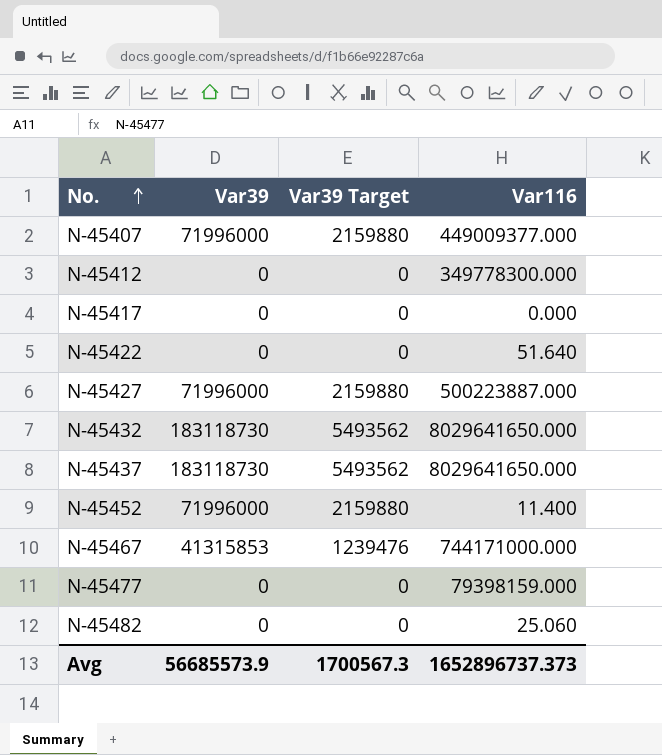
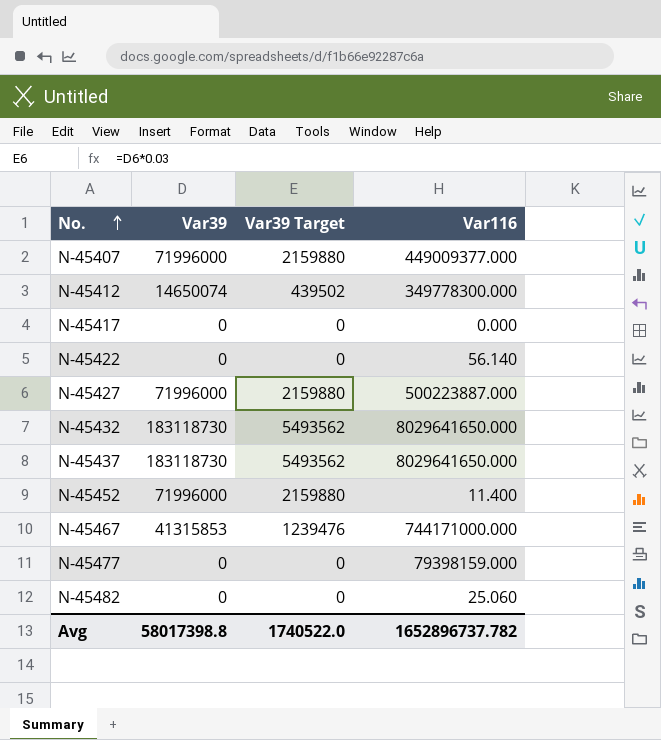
N-45412 | Var39: 0 -> 14650074
N-45412 | Var39 Target: 0 -> 439502
N-45422 | Var116: 51.640 -> 56.140
Avg | Var39: 56685573.9 -> 58017398.8
Avg | Var39 Target: 1700567.3 -> 1740522.0
Avg | Var116: 1652896737.373 -> 1652896737.782

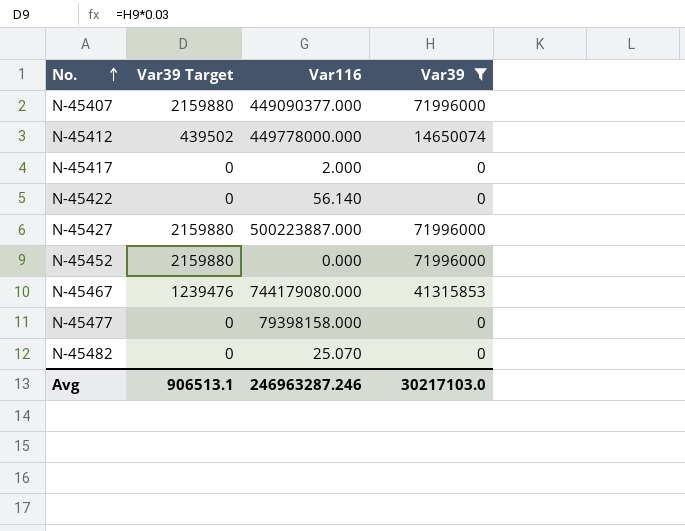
filter: none -> Var39 != 183118730
column Var39 | position: 2 -> 4
N-45407 | Var116: 449009377.000 -> 449090377.000
N-45412 | Var116: 349778300.000 -> 449778000.000
N-45417 | Var116: 0.000 -> 2.000
N-45452 | Var116: 11.400 -> 0.000
N-45467 | Var116: 744171000.000 -> 744179080.000
N-45477 | Var116: 79398159.000 -> 79398158.000
N-45482 | Var116: 25.060 -> 25.070
Avg | Var39 Target: 1740522.0 -> 906513.1
Avg | Var116: 1652896737.782 -> 246963287.246
Avg | Var39: 58017398.8 -> 30217103.0

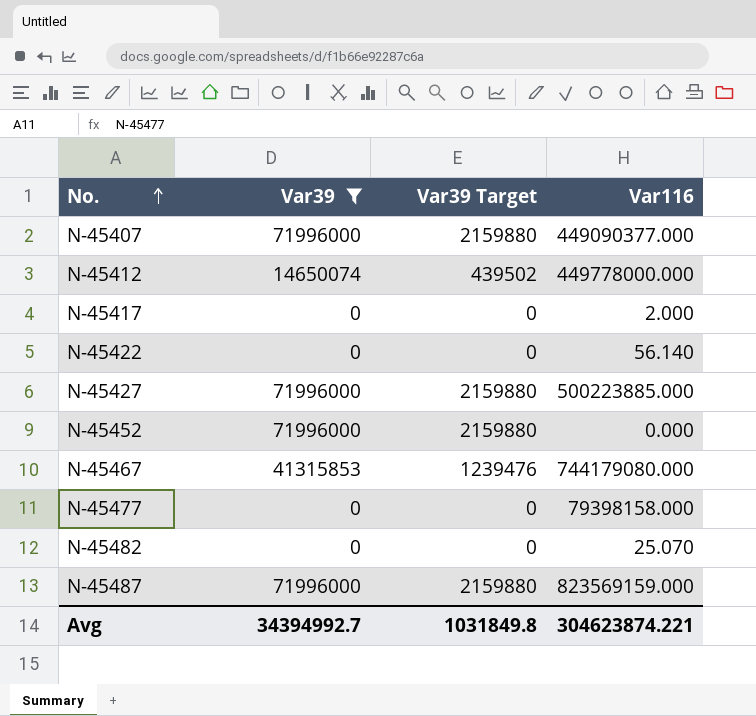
column Var39 | position: 4 -> 2
N-45427 | Var116: 500223887.000 -> 500223885.000
row N-45487: none -> 71996000 | 2159880 | 823569159.000
Avg | Var39: 30217103.0 -> 34394992.7
Avg | Var39 Target: 906513.1 -> 1031849.8
Avg | Var116: 246963287.246 -> 304623874.221

